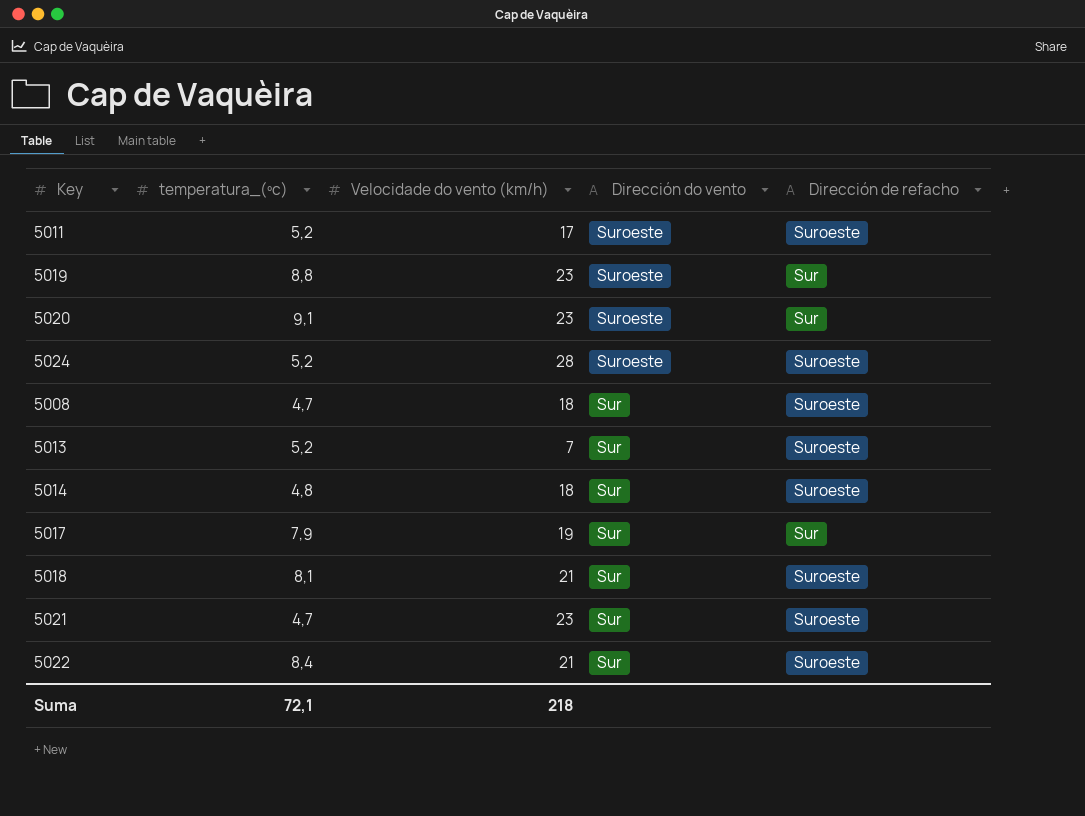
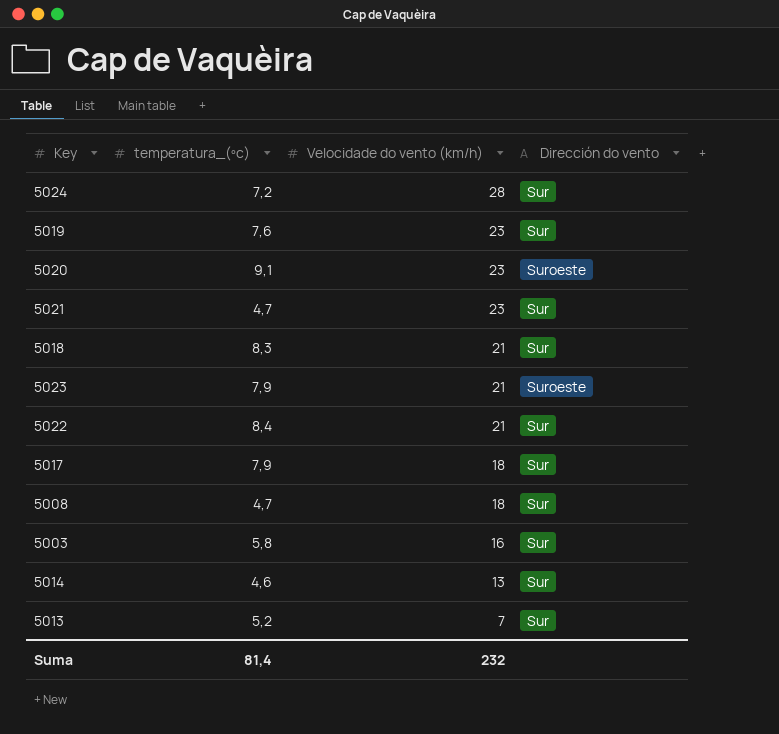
row order: Dirección do vento descending -> Velocidade do vento (km/h) descending
column Dirección de refacho | position: 5 -> none
row 5011: 5,2 | 17 | Suroeste | Suroeste -> none
5024 | temperatura_(ºc): 5,2 -> 7,2
5024 | Dirección do vento: Suroeste -> Sur
5019 | temperatura_(ºc): 8,8 -> 7,6
5019 | Dirección do vento: Suroeste -> Sur
5018 | temperatura_(ºc): 8,1 -> 8,3
row 5023: none -> 7,9 | 21 | Suroeste
5017 | Velocidade do vento (km/h): 19 -> 18
row 5003: none -> 5,8 | 16 | Sur
5014 | temperatura_(ºc): 4,8 -> 4,6
5014 | Velocidade do vento (km/h): 18 -> 13
Suma | temperatura_(ºc): 72,1 -> 81,4
Suma | Velocidade do vento (km/h): 218 -> 232

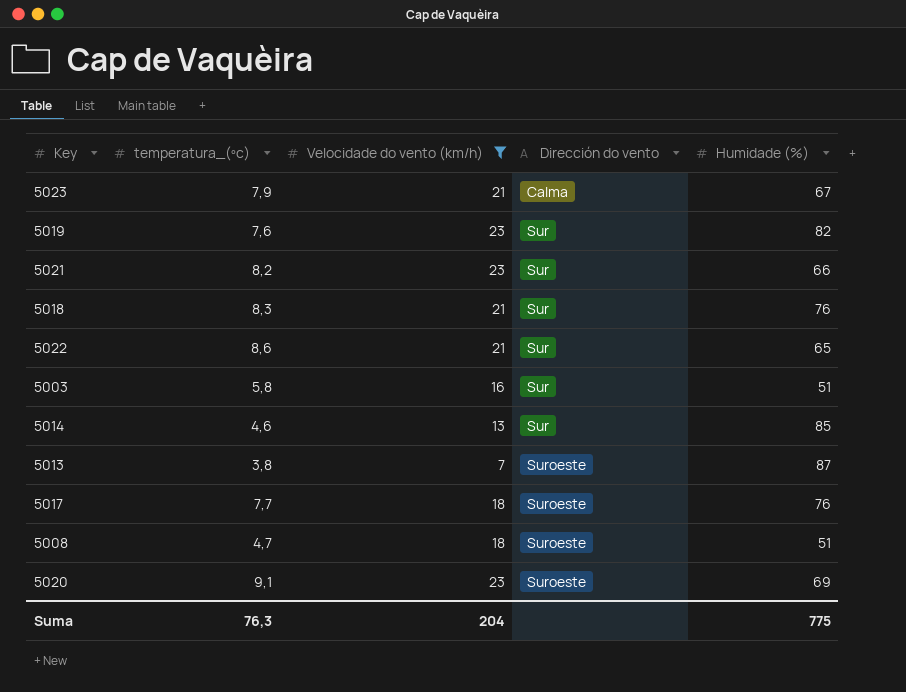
filter: none -> Velocidade do vento (km/h) != 28
row order: Velocidade do vento (km/h) descending -> Dirección do vento ascending
column Humidade (%) | position: none -> 5
5023 | Dirección do vento: Suroeste -> Calma
5021 | temperatura_(ºc): 4,7 -> 8,2
5022 | temperatura_(ºc): 8,4 -> 8,6
5013 | temperatura_(ºc): 5,2 -> 3,8
5013 | Dirección do vento: Sur -> Suroeste
5017 | temperatura_(ºc): 7,9 -> 7,7
5017 | Dirección do vento: Sur -> Suroeste
5008 | Dirección do vento: Sur -> Suroeste
Suma | temperatura_(ºc): 81,4 -> 76,3
Suma | Velocidade do vento (km/h): 232 -> 204

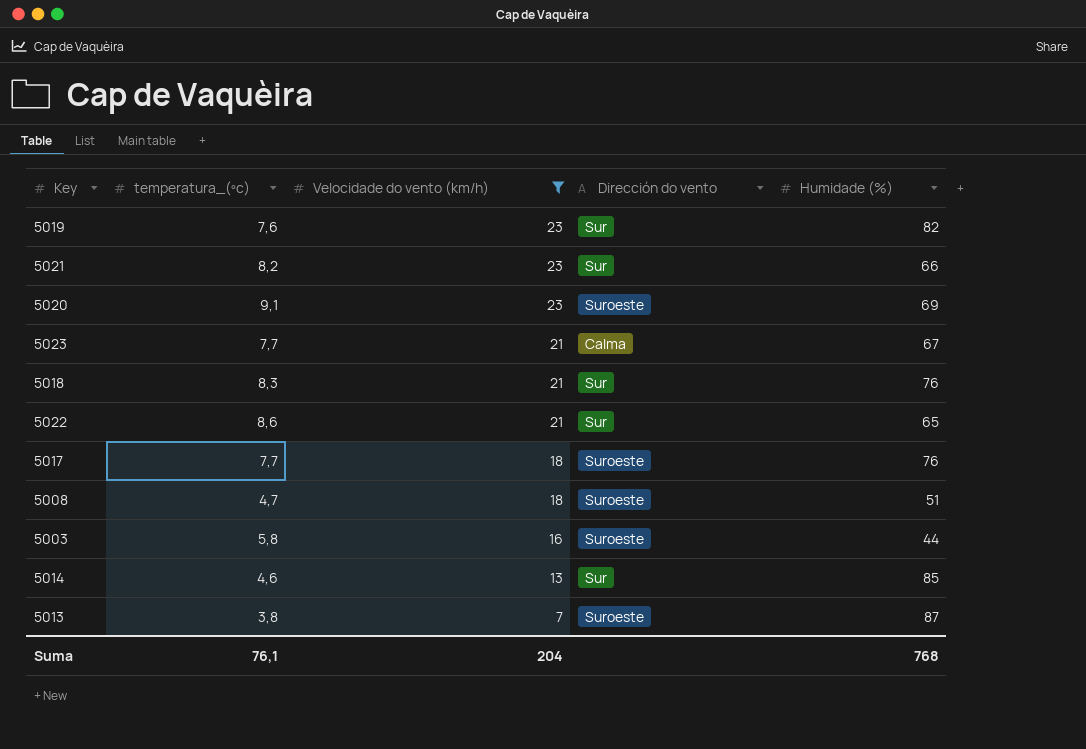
row order: Dirección do vento ascending -> Velocidade do vento (km/h) descending
5023 | temperatura_(ºc): 7,9 -> 7,7
5003 | Dirección do vento: Sur -> Suroeste
5003 | Humidade (%): 51 -> 44
Suma | temperatura_(ºc): 76,3 -> 76,1
Suma | Humidade (%): 775 -> 768

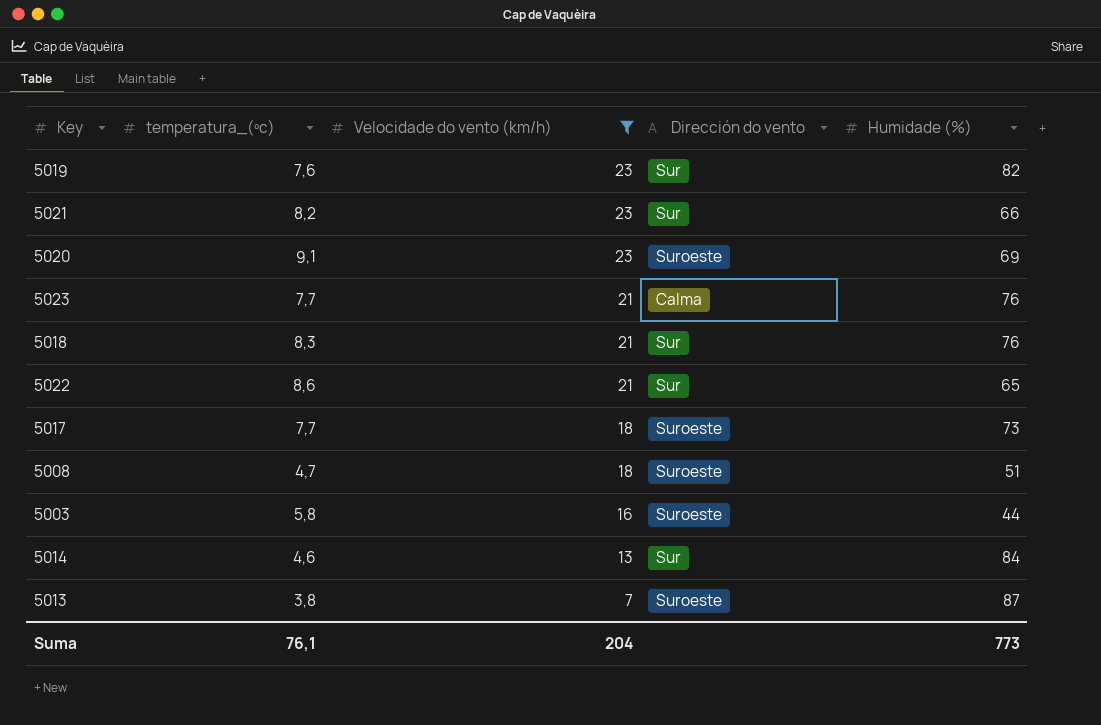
5023 | Humidade (%): 67 -> 76
5017 | Humidade (%): 76 -> 73
5014 | Humidade (%): 85 -> 84
Suma | Humidade (%): 768 -> 773

